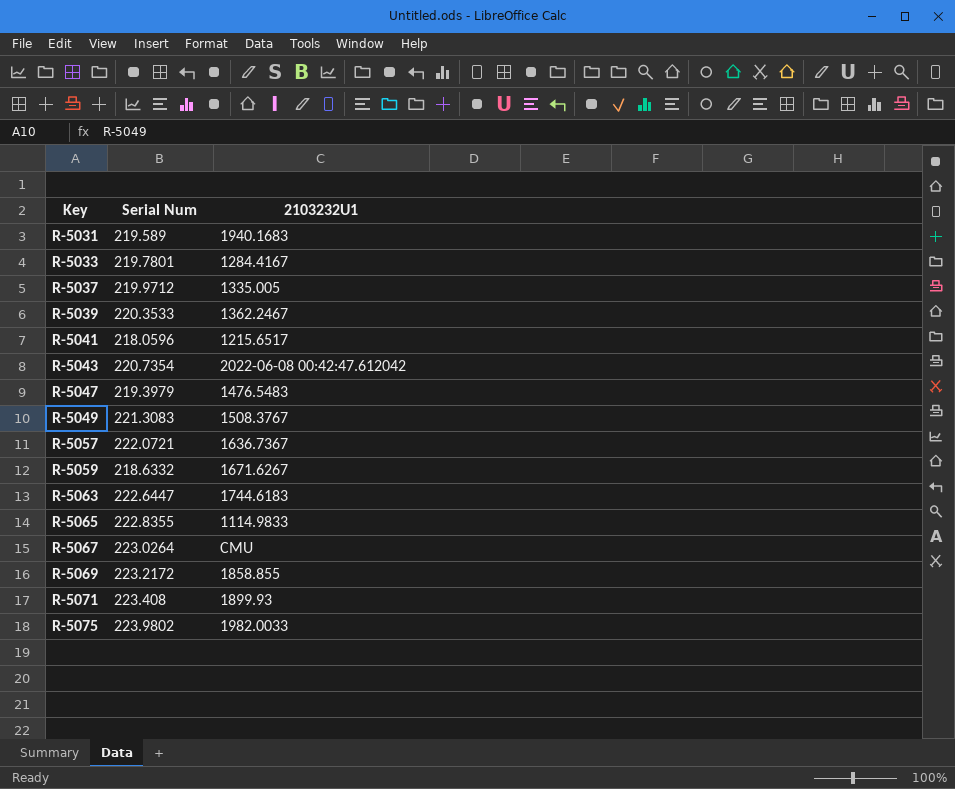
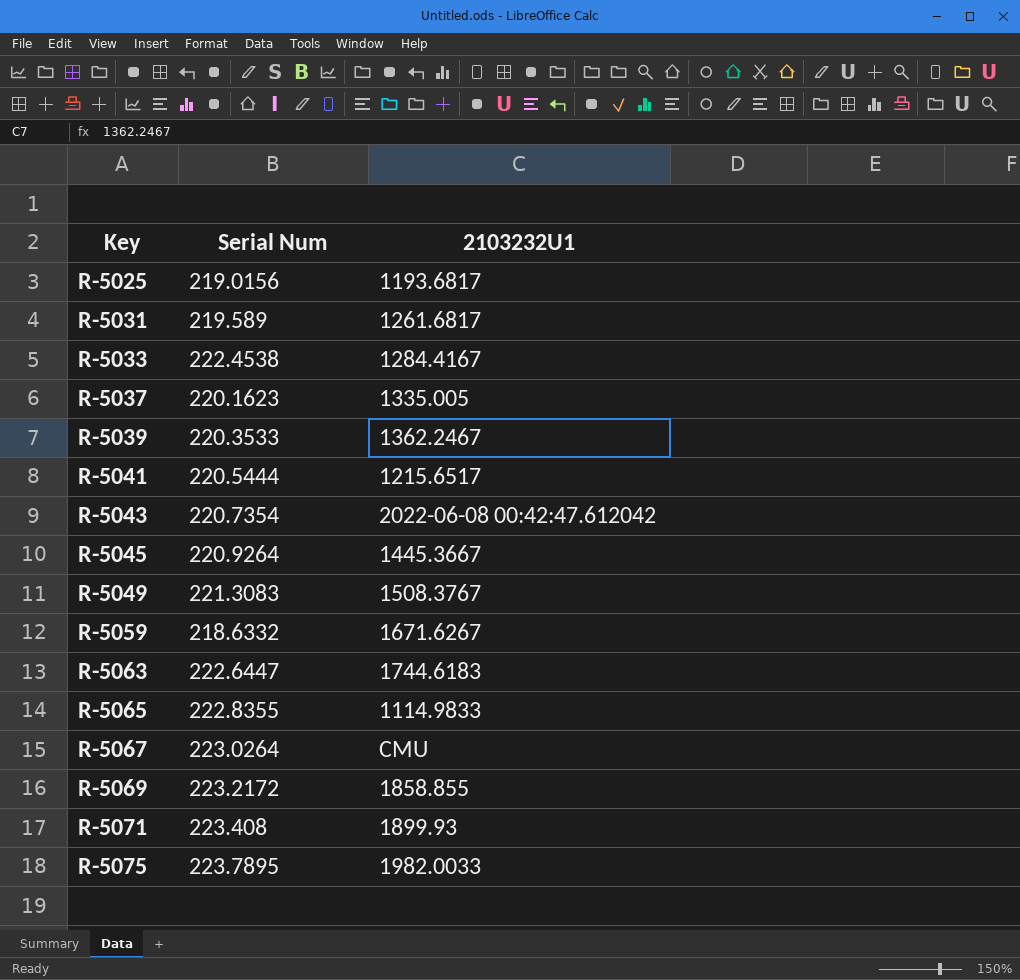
row R-5047: 219.3979 | 1476.5483 -> none
row R-5057: 222.0721 | 1636.7367 -> none
row R-5025: none -> 219.0156 | 1193.6817
R-5031 | 2103232U1: 1940.1683 -> 1261.6817
R-5033 | Serial Num: 219.7801 -> 222.4538
R-5037 | Serial Num: 219.9712 -> 220.1623
R-5041 | Serial Num: 218.0596 -> 220.5444
row R-5045: none -> 220.9264 | 1445.3667
R-5075 | Serial Num: 223.9802 -> 223.7895

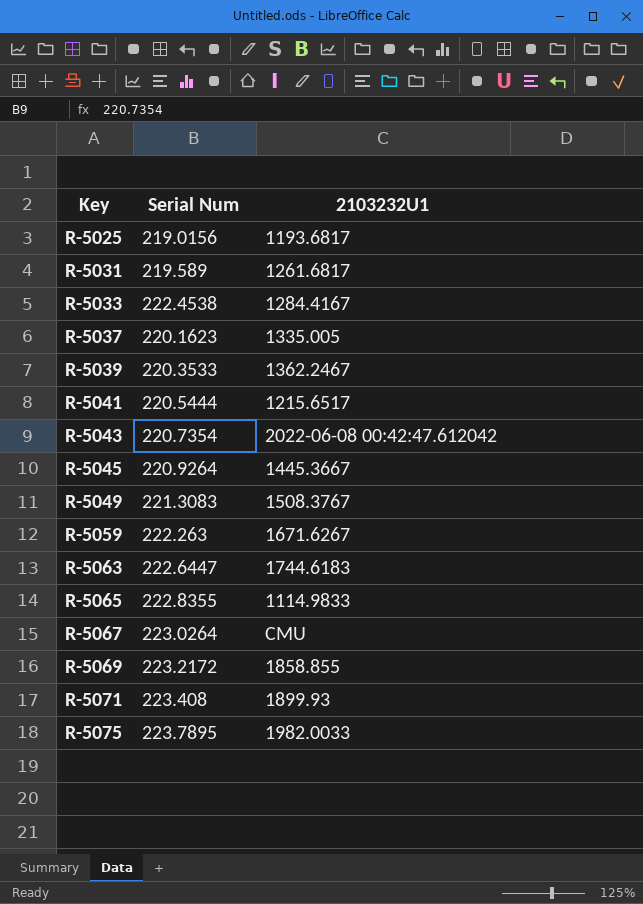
R-5059 | Serial Num: 218.6332 -> 222.263

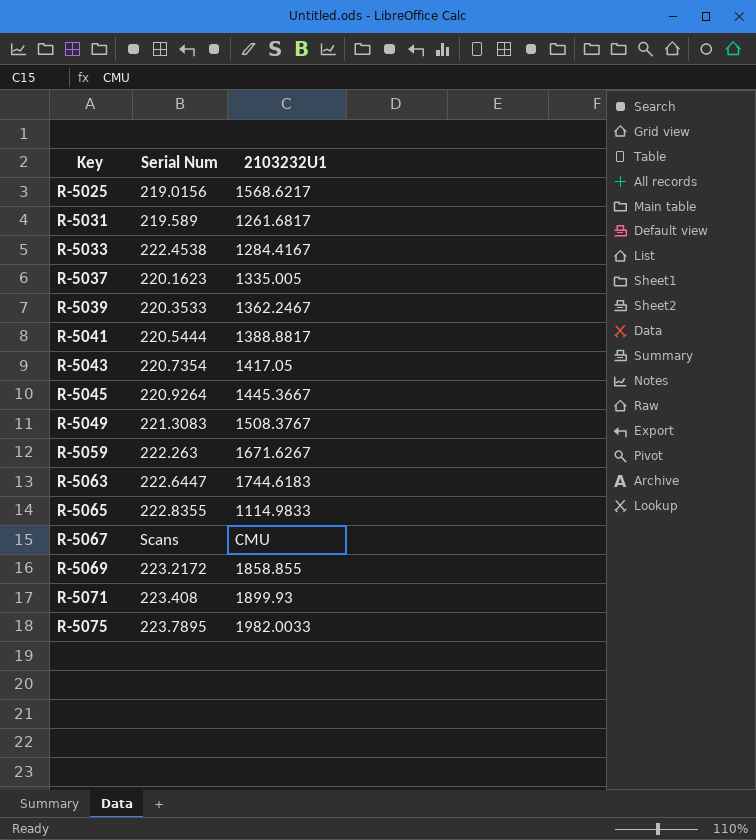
R-5025 | 2103232U1: 1193.6817 -> 1568.6217
R-5041 | 2103232U1: 1215.6517 -> 1388.8817
R-5043 | 2103232U1: 2022-06-08 00:42:47.612042 -> 1417.05
R-5067 | Serial Num: 223.0264 -> Scans

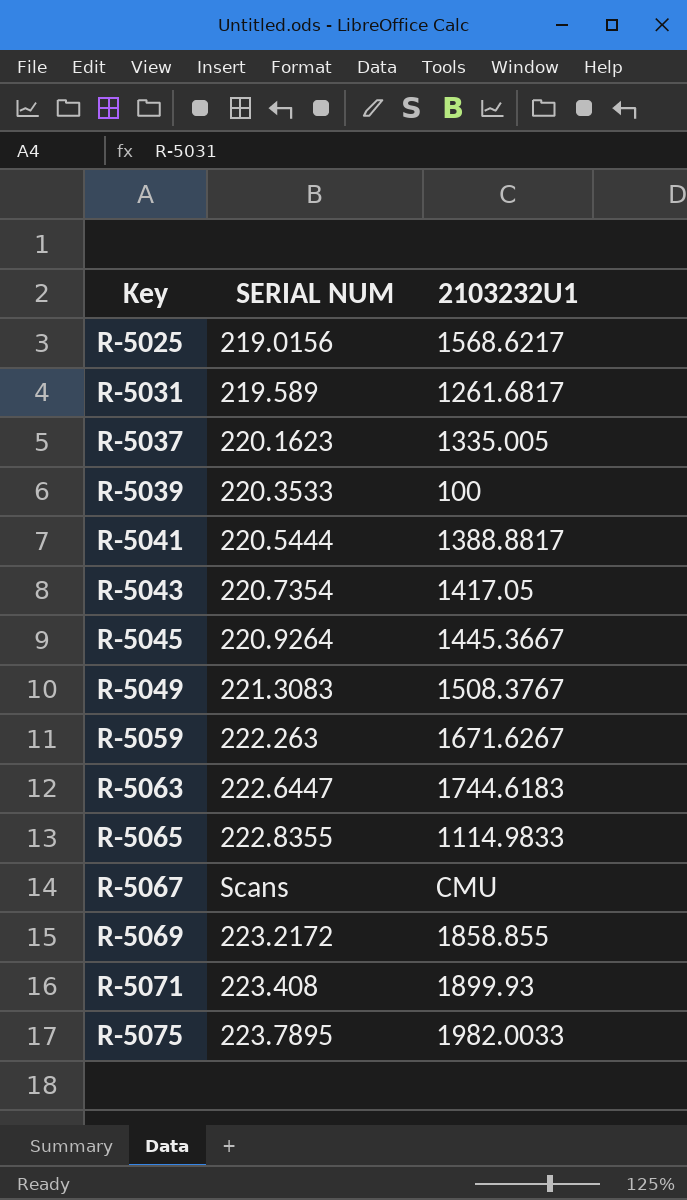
column name: Serial Num -> SERIAL NUM
row R-5033: 222.4538 | 1284.4167 -> none
R-5039 | 2103232U1: 1362.2467 -> 100

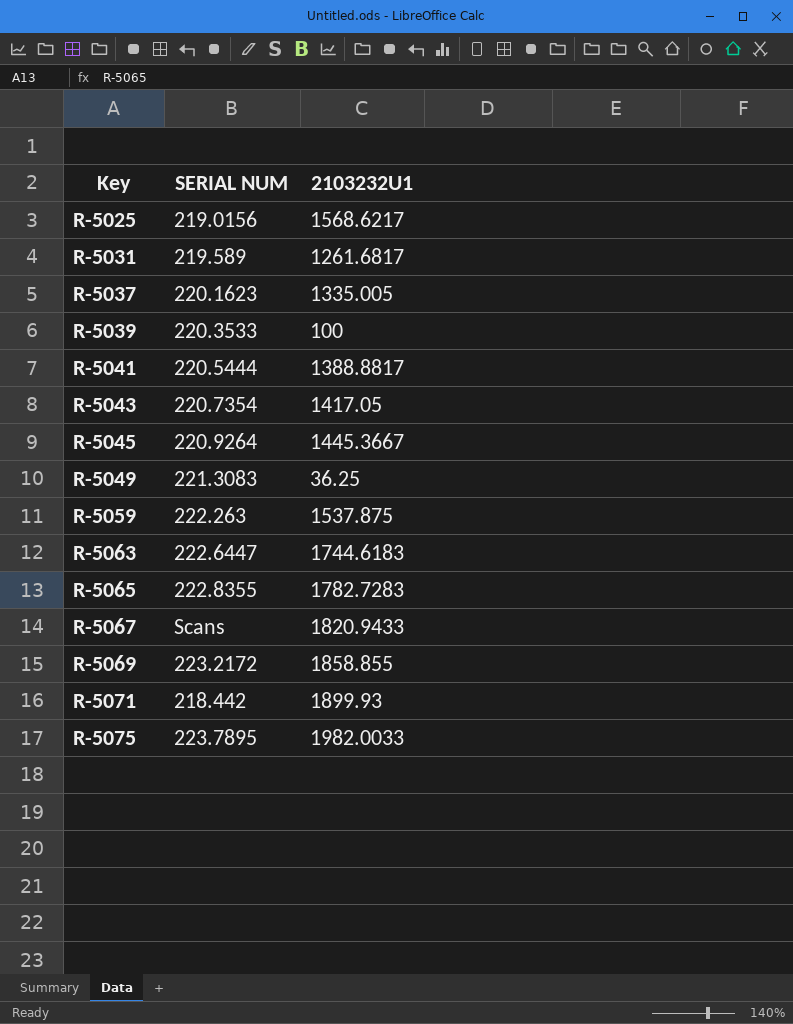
R-5049 | 2103232U1: 1508.3767 -> 36.25
R-5059 | 2103232U1: 1671.6267 -> 1537.875
R-5065 | 2103232U1: 1114.9833 -> 1782.7283
R-5067 | 2103232U1: CMU -> 1820.9433
R-5071 | SERIAL NUM: 223.408 -> 218.442

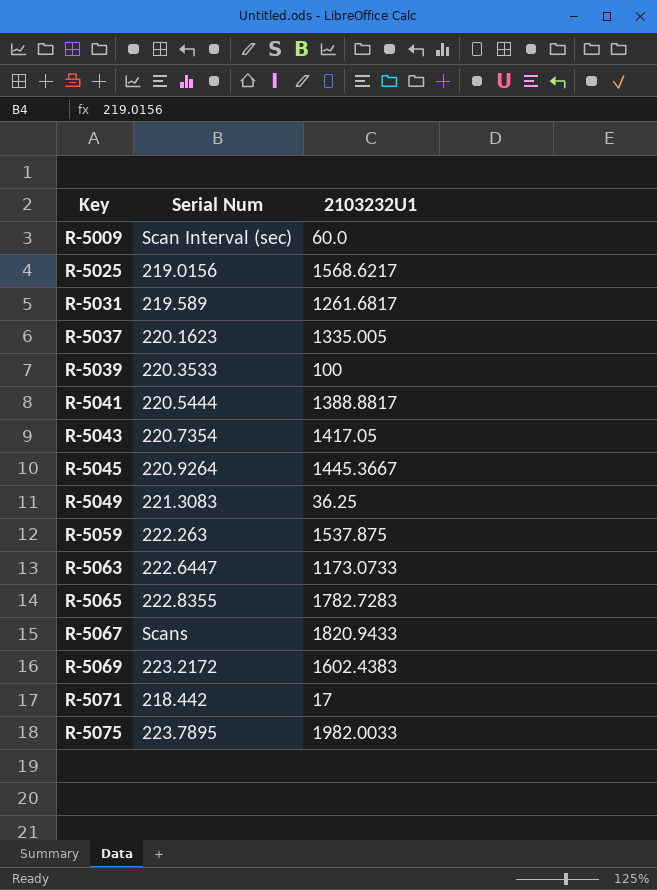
column name: SERIAL NUM -> Serial Num
row R-5009: none -> Scan Interval (sec) | 60.0
R-5063 | 2103232U1: 1744.6183 -> 1173.0733
R-5069 | 2103232U1: 1858.855 -> 1602.4383
R-5071 | 2103232U1: 1899.93 -> 17

